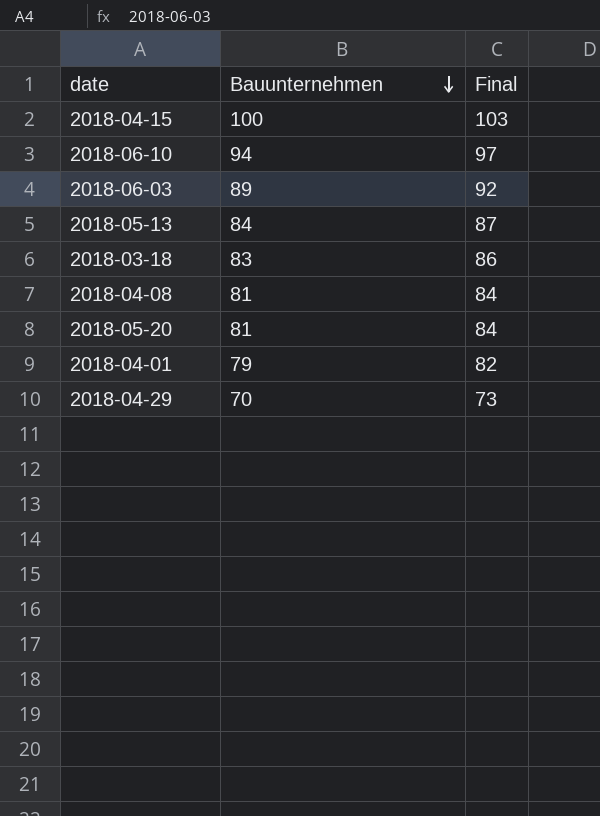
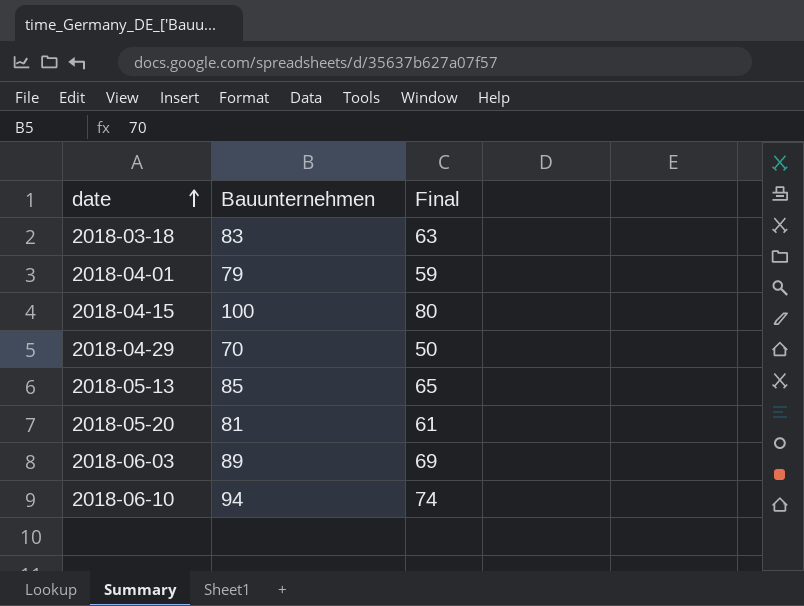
row order: Bauunternehmen descending -> date ascending
column Final | formula: [Bauunternehmen] + 3 -> [Bauunternehmen] - 20
row 2018-04-08: 81 | 84 -> none
2018-05-13 | Bauunternehmen: 84 -> 85

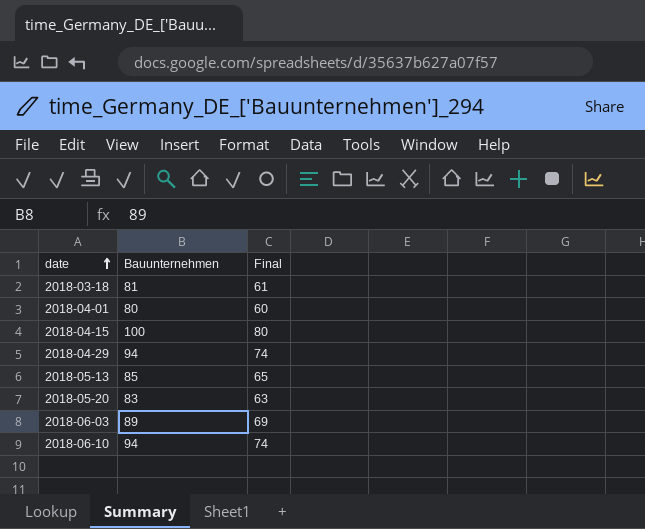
2018-03-18 | Bauunternehmen: 83 -> 81
2018-03-18 | Final: 63 -> 61
2018-04-01 | Bauunternehmen: 79 -> 80
2018-04-01 | Final: 59 -> 60
2018-04-29 | Bauunternehmen: 70 -> 94
2018-04-29 | Final: 50 -> 74
2018-05-20 | Bauunternehmen: 81 -> 83
2018-05-20 | Final: 61 -> 63

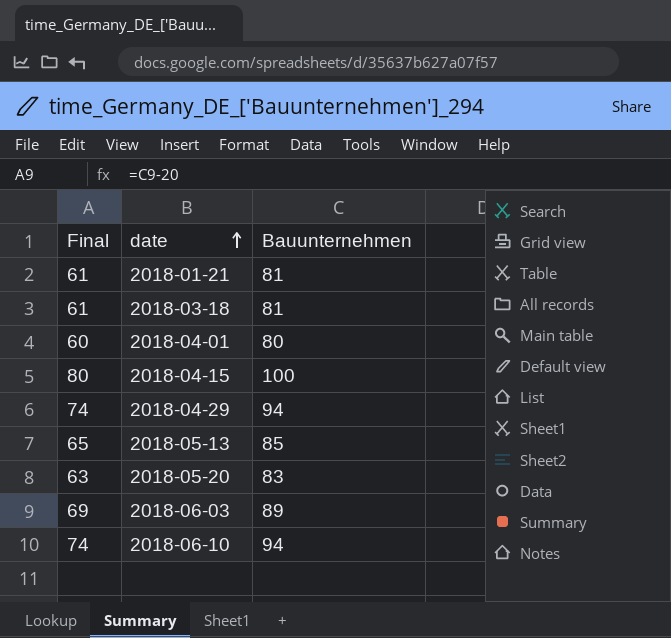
column Final | position: 3 -> 1
row 2018-01-21: none -> 61 | 81

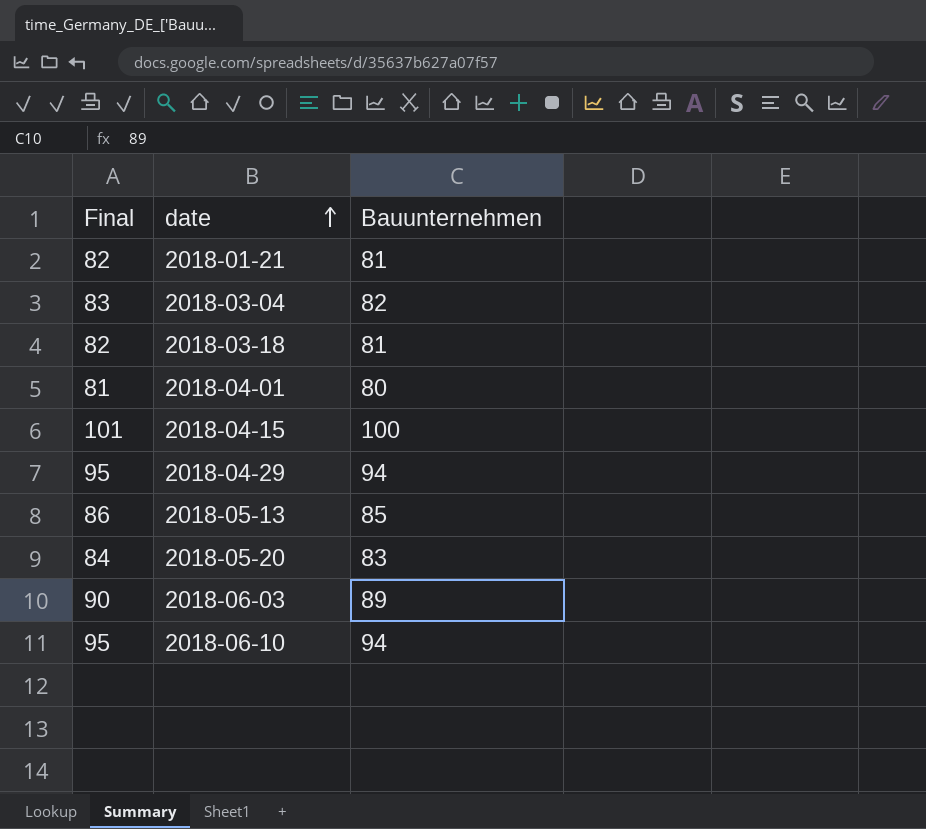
column Final | formula: [Bauunternehmen] - 20 -> [Bauunternehmen] + 1
row 2018-03-04: none -> 83 | 82

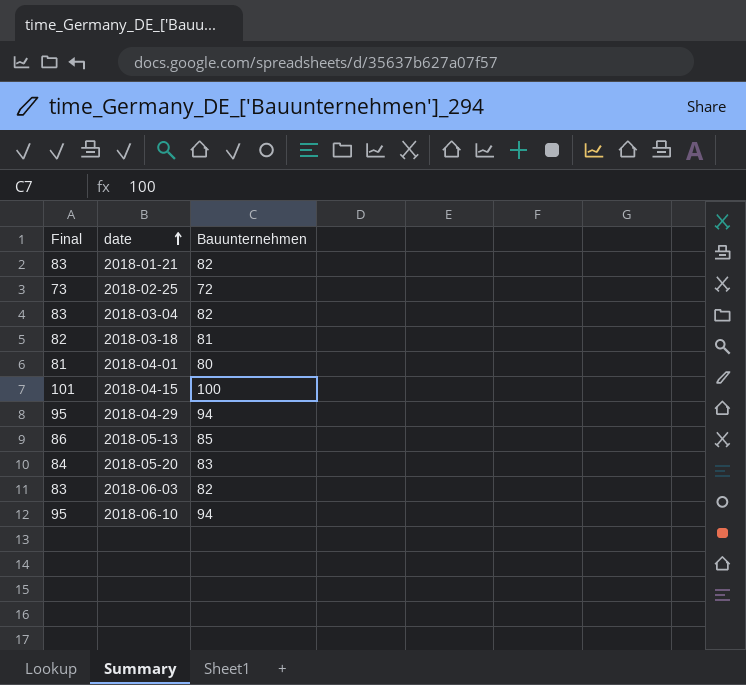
2018-01-21 | Final: 82 -> 83
2018-01-21 | Bauunternehmen: 81 -> 82
row 2018-02-25: none -> 73 | 72
2018-06-03 | Final: 90 -> 83
2018-06-03 | Bauunternehmen: 89 -> 82

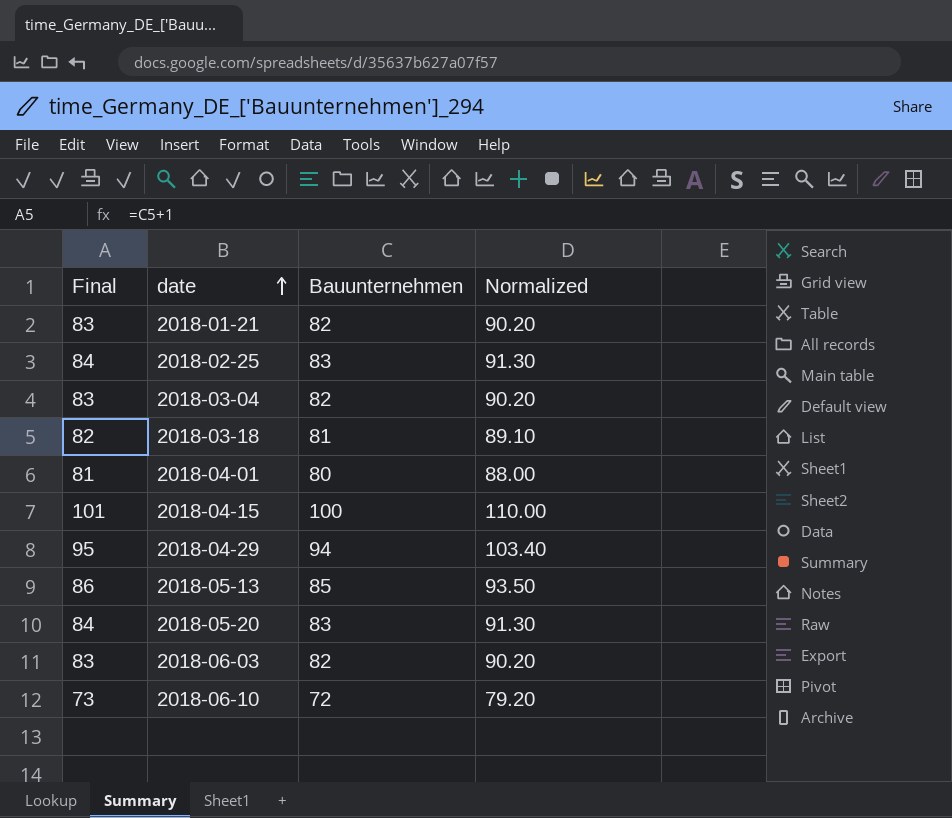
column Normalized | formula: none -> [Bauunternehmen] * 1.1
2018-02-25 | Final: 73 -> 84
2018-02-25 | Bauunternehmen: 72 -> 83
2018-06-10 | Final: 95 -> 73
2018-06-10 | Bauunternehmen: 94 -> 72

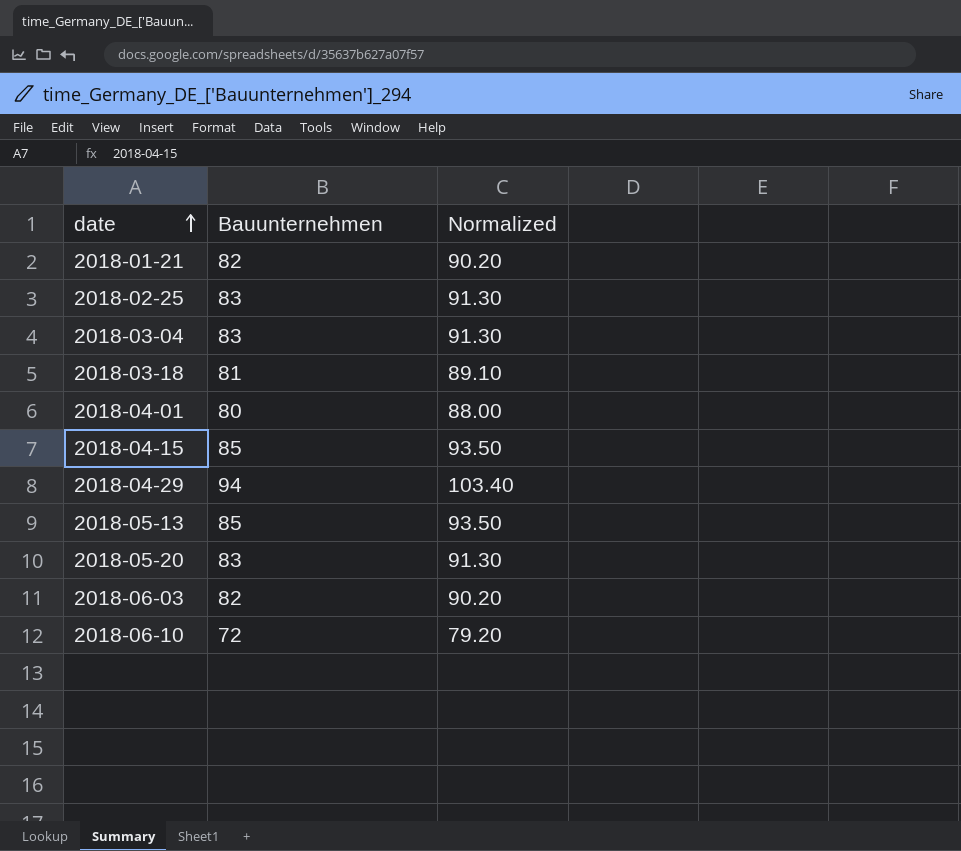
column Final | formula: [Bauunternehmen] + 1 -> none
2018-03-04 | Bauunternehmen: 82 -> 83
2018-03-04 | Normalized: 90.20 -> 91.30
2018-04-15 | Bauunternehmen: 100 -> 85
2018-04-15 | Normalized: 110.00 -> 93.50

